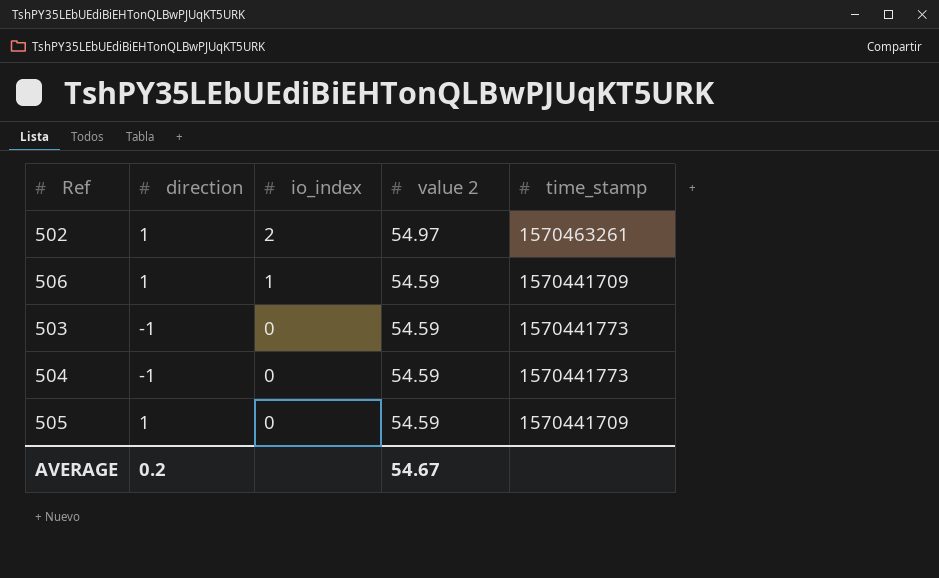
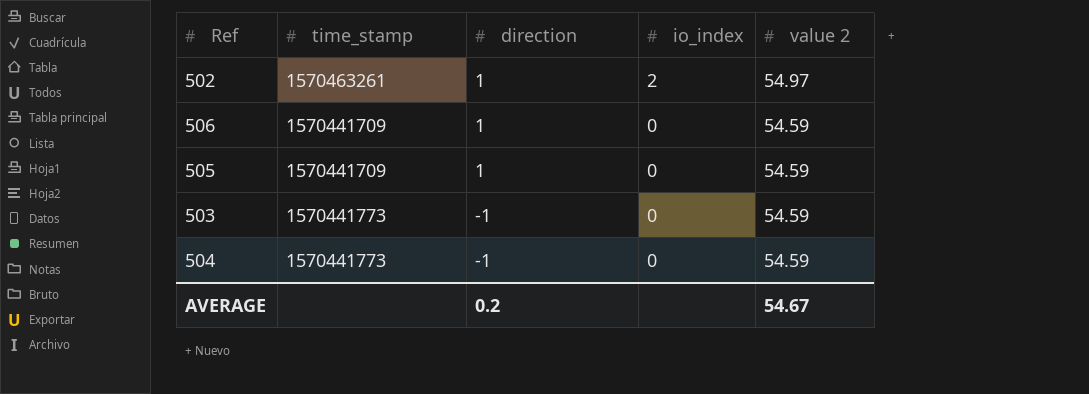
row order: io_index descending -> direction descending
column time_stamp | position: 5 -> 2
506 | io_index: 1 -> 0

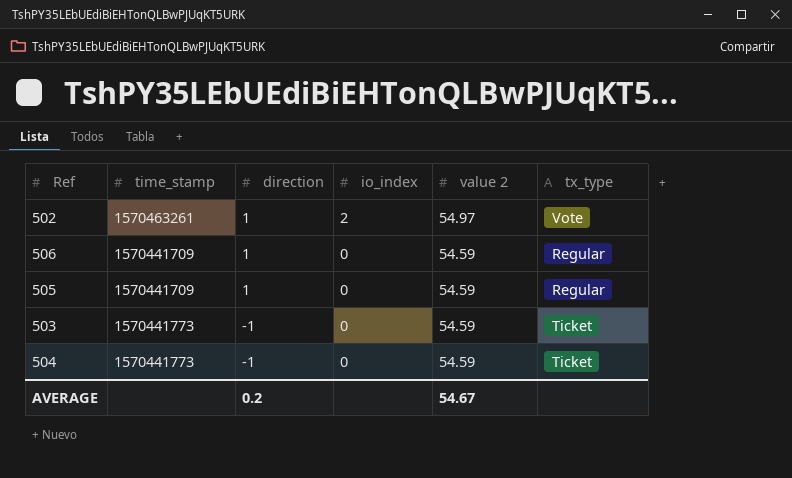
column tx_type | position: none -> 6

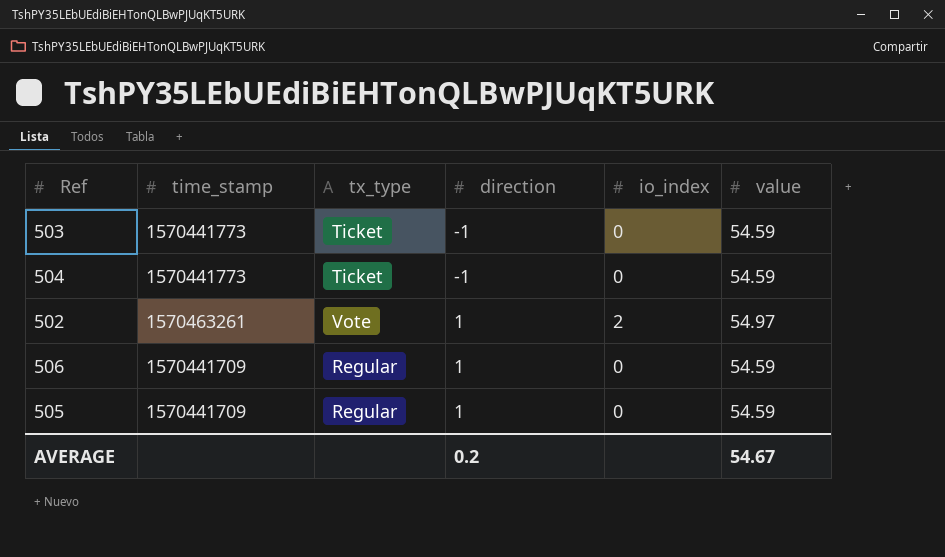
row order: direction descending -> direction ascending
column tx_type | position: 6 -> 3
column name: value 2 -> value

